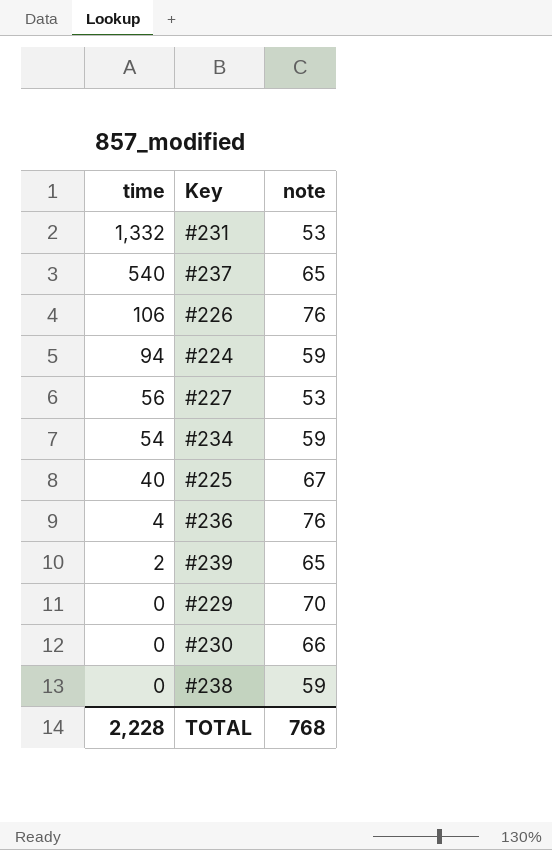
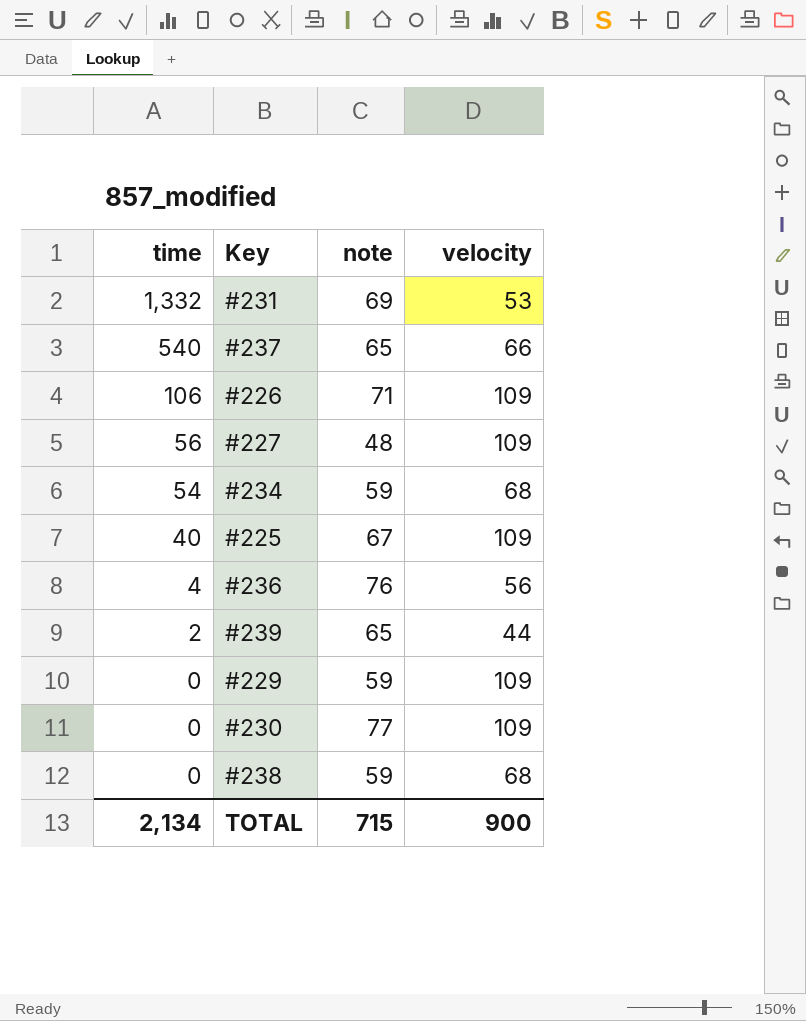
column velocity | position: none -> 4
row #224: 94 | 59 -> none
#231 | note: 53 -> 69
#226 | note: 76 -> 71
#227 | note: 53 -> 48
#229 | note: 70 -> 59
#230 | note: 66 -> 77
TOTAL | time: 2,228 -> 2,134
TOTAL | note: 768 -> 715

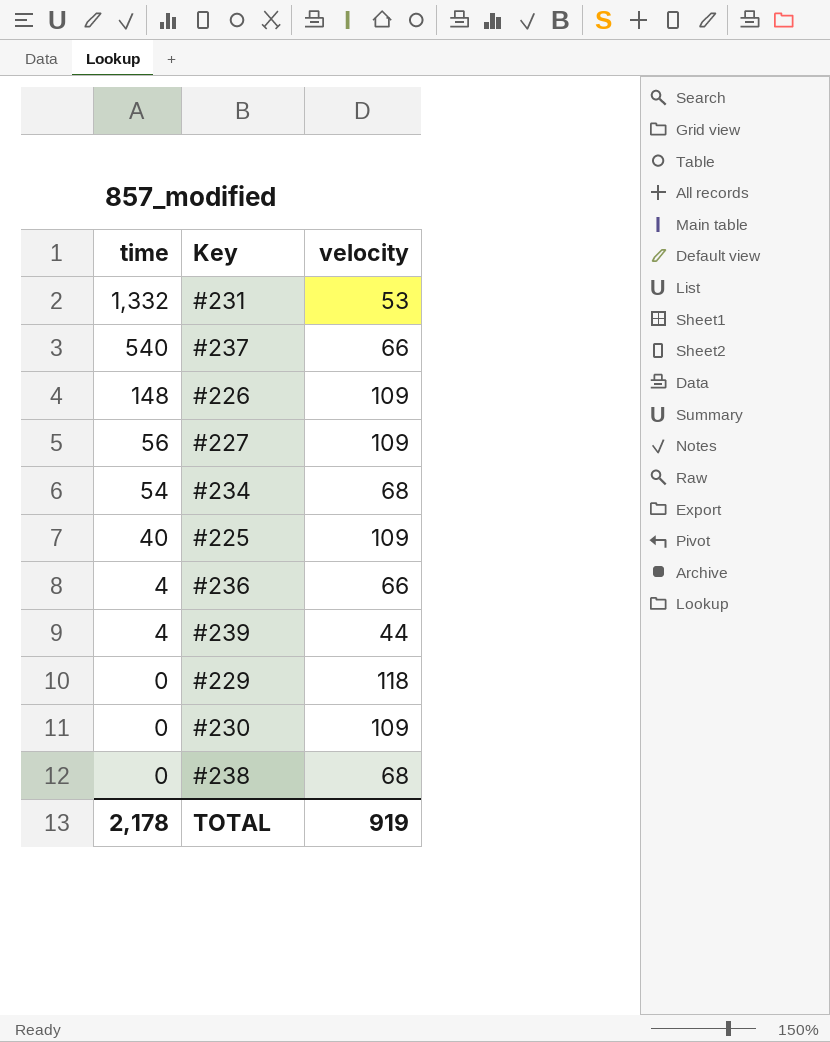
column note | position: 3 -> none
#226 | time: 106 -> 148
#236 | velocity: 56 -> 66
#239 | time: 2 -> 4
#229 | velocity: 109 -> 118
TOTAL | time: 2,134 -> 2,178
TOTAL | velocity: 900 -> 919

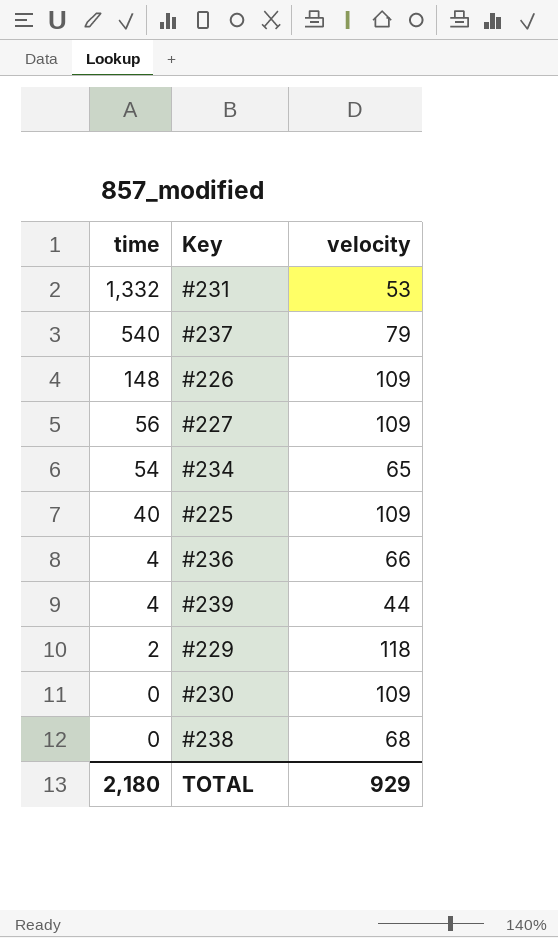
#237 | velocity: 66 -> 79
#234 | velocity: 68 -> 65
#229 | time: 0 -> 2
TOTAL | time: 2,178 -> 2,180
TOTAL | velocity: 919 -> 929

